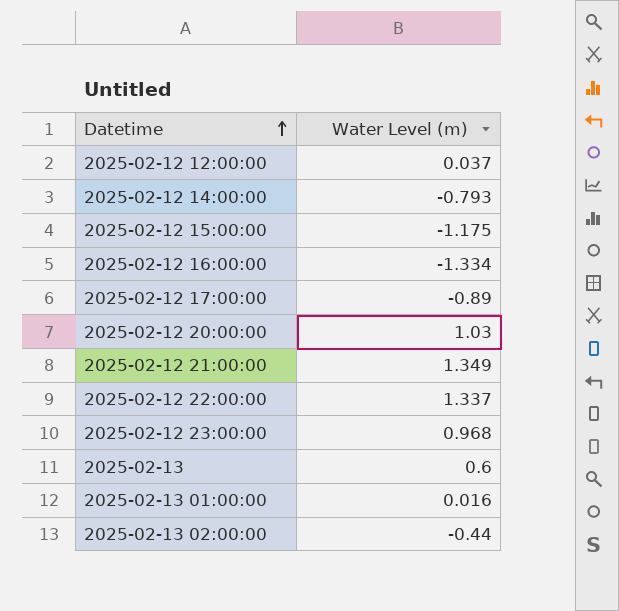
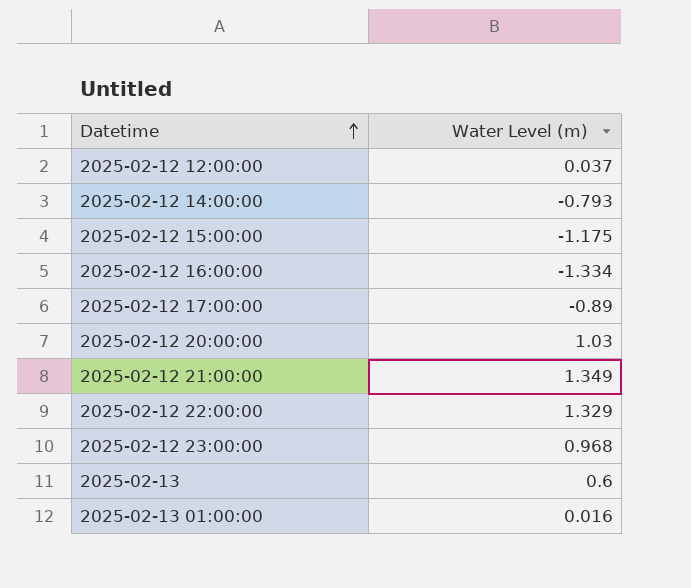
row 2025-02-13 02:00:00: -0.44 -> none
2025-02-12 22:00:00 | Water Level (m): 1.337 -> 1.329

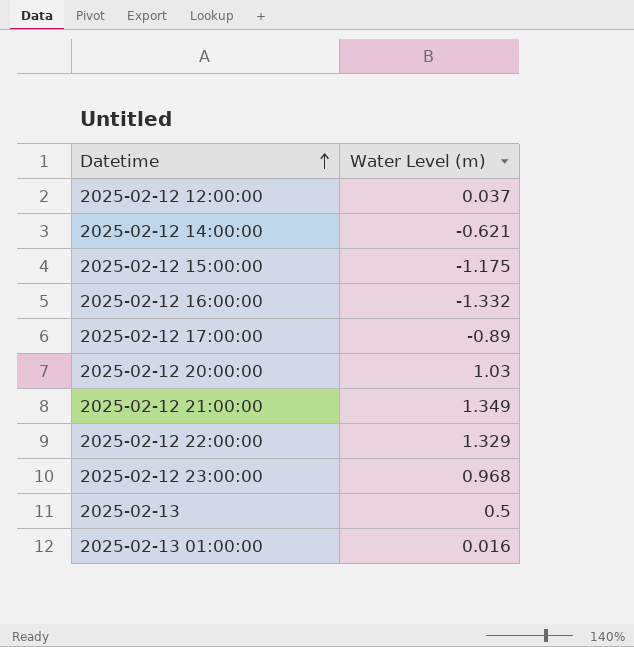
2025-02-12 14:00:00 | Water Level (m): -0.793 -> -0.621
2025-02-12 16:00:00 | Water Level (m): -1.334 -> -1.332
2025-02-13 | Water Level (m): 0.6 -> 0.5

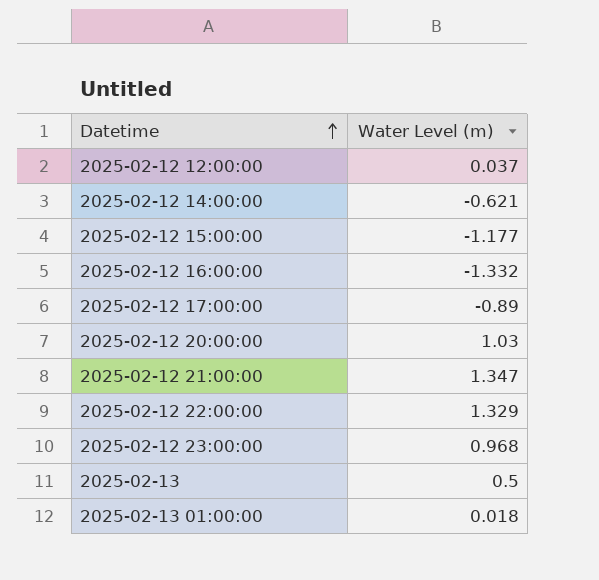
2025-02-12 15:00:00 | Water Level (m): -1.175 -> -1.177
2025-02-12 21:00:00 | Water Level (m): 1.349 -> 1.347
2025-02-13 01:00:00 | Water Level (m): 0.016 -> 0.018

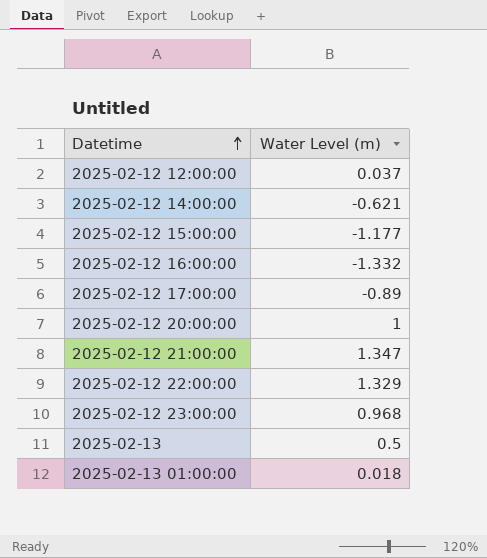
2025-02-12 20:00:00 | Water Level (m): 1.03 -> 1

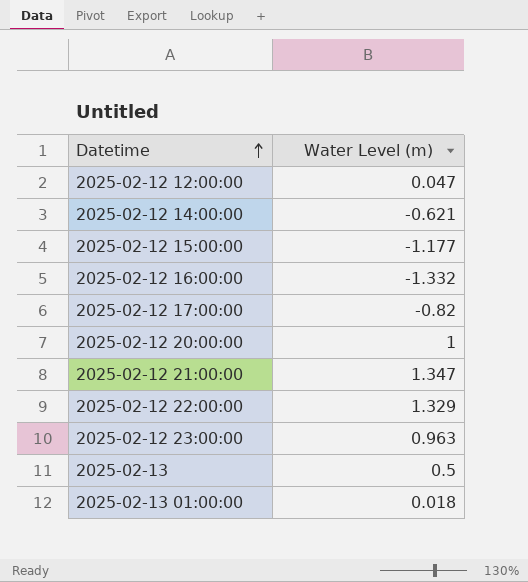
2025-02-12 12:00:00 | Water Level (m): 0.037 -> 0.047
2025-02-12 17:00:00 | Water Level (m): -0.89 -> -0.82
2025-02-12 23:00:00 | Water Level (m): 0.968 -> 0.963

